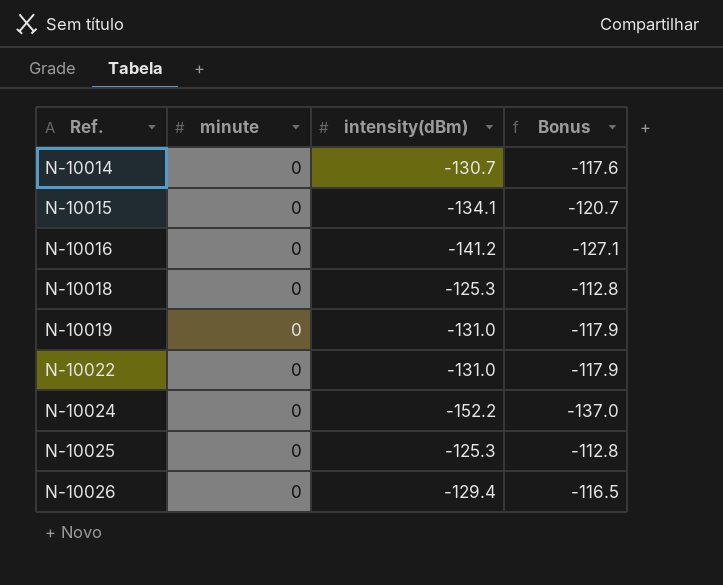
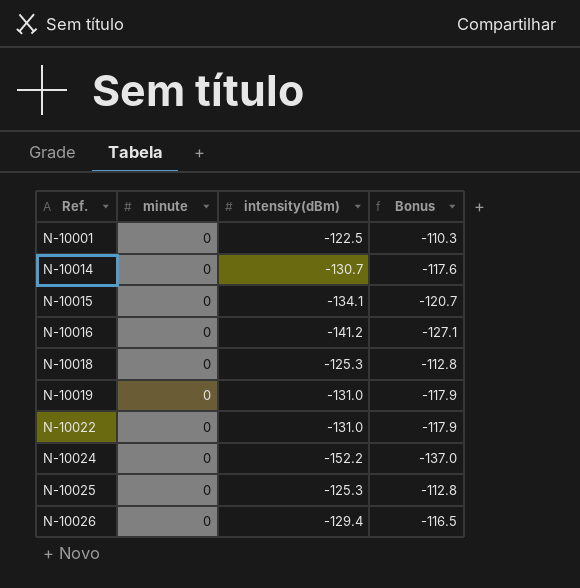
row N-10001: none -> 0 | -122.5 | -110.3

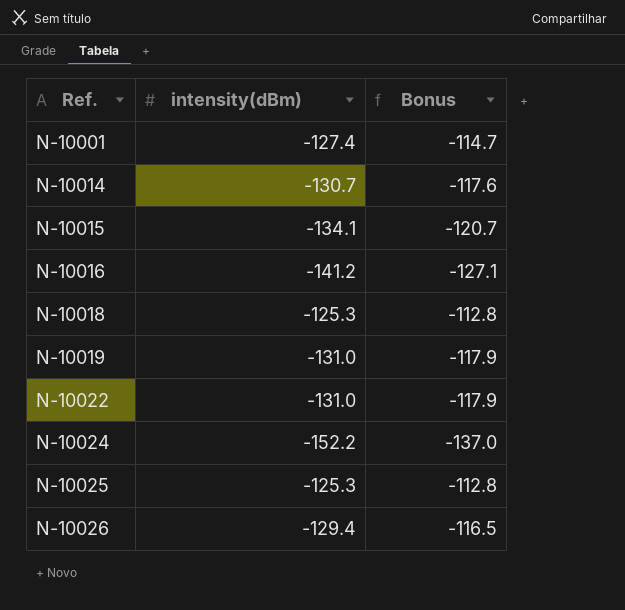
column minute | position: 2 -> none
N-10001 | intensity(dBm): -122.5 -> -127.4
N-10001 | Bonus: -110.3 -> -114.7

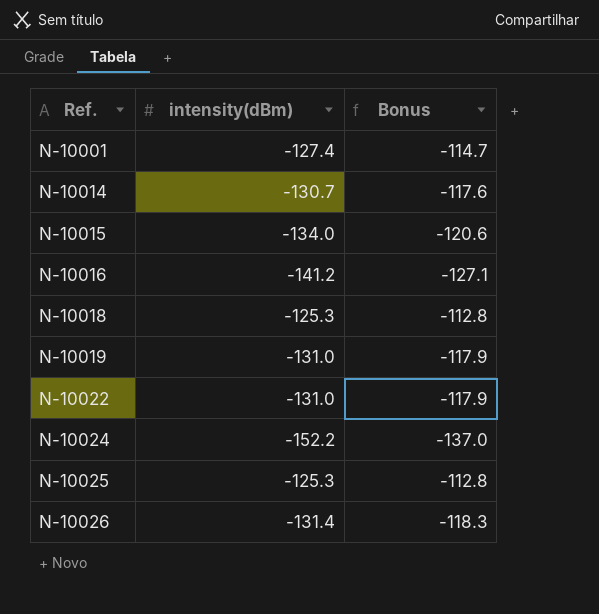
N-10015 | intensity(dBm): -134.1 -> -134.0
N-10015 | Bonus: -120.7 -> -120.6
N-10026 | intensity(dBm): -129.4 -> -131.4
N-10026 | Bonus: -116.5 -> -118.3

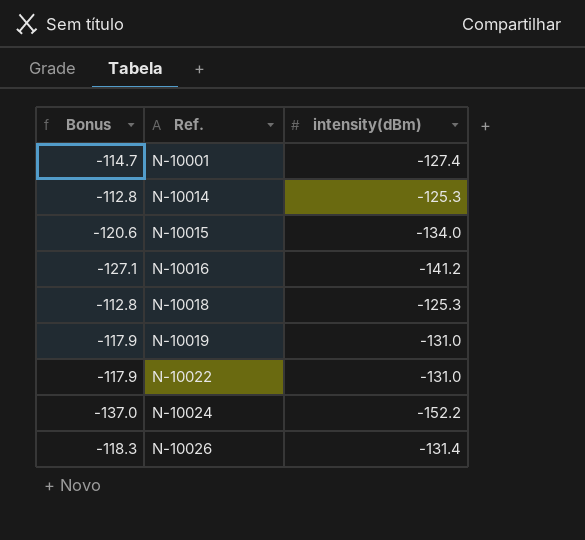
column Bonus | position: 3 -> 1
row N-10025: -125.3 | -112.8 -> none
N-10014 | Bonus: -117.6 -> -112.8
N-10014 | intensity(dBm): -130.7 -> -125.3

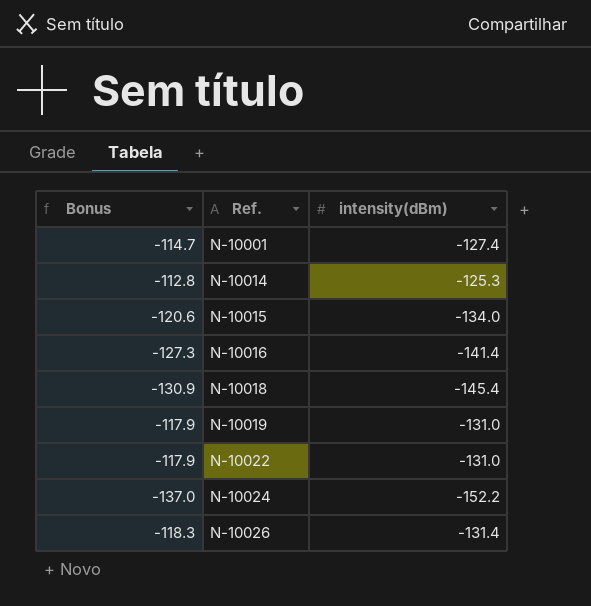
N-10016 | Bonus: -127.1 -> -127.3
N-10016 | intensity(dBm): -141.2 -> -141.4
N-10018 | Bonus: -112.8 -> -130.9
N-10018 | intensity(dBm): -125.3 -> -145.4

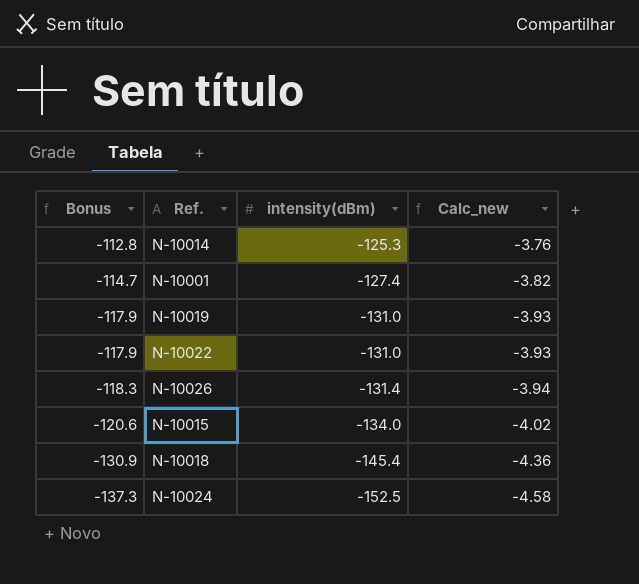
row order: Ref. ascending -> Bonus descending
column Calc_new | formula: none -> [intensity(dBm)] * 0.03
row N-10016: -127.3 | -141.4 -> none
N-10024 | Bonus: -137.0 -> -137.3
N-10024 | intensity(dBm): -152.2 -> -152.5

